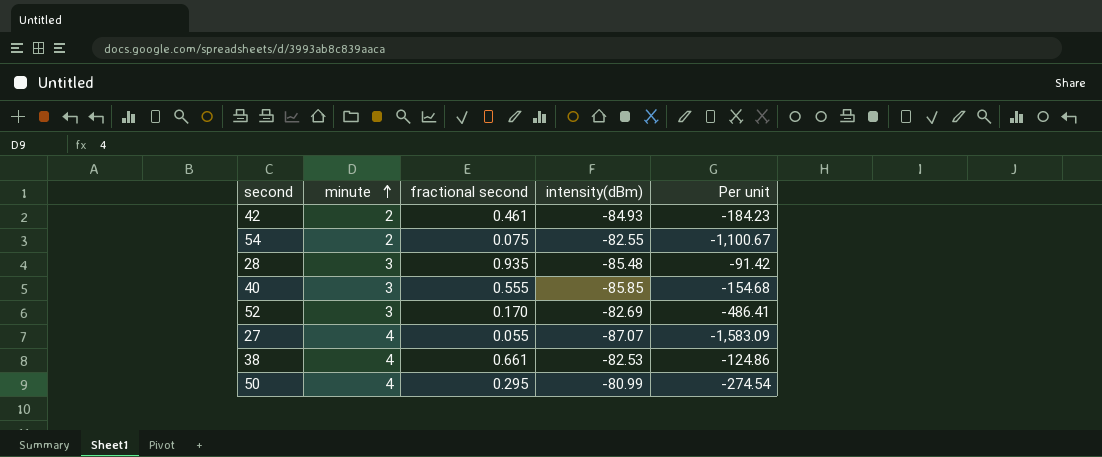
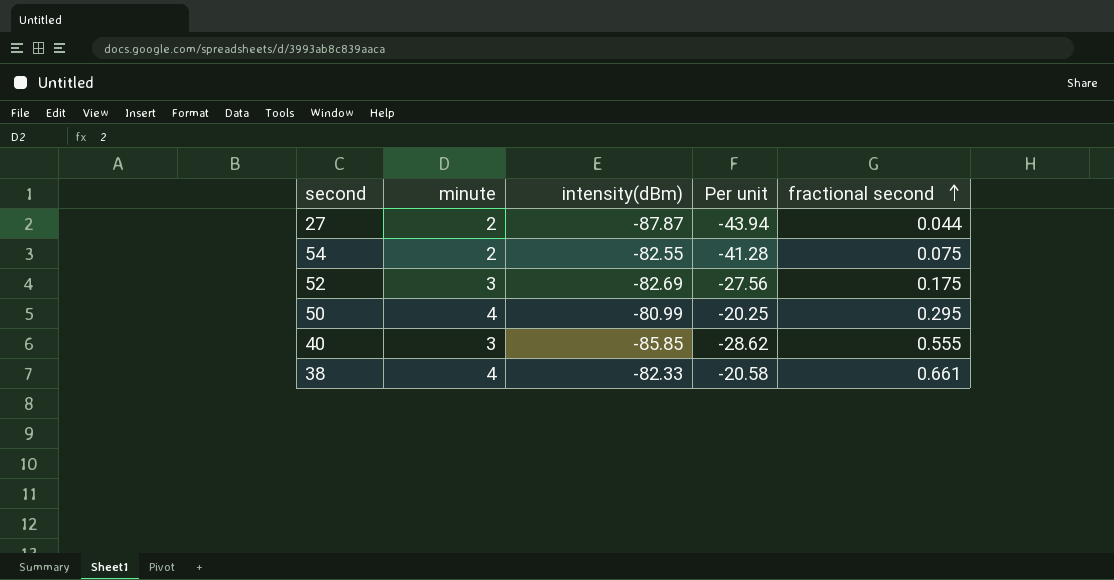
row order: minute ascending -> fractional second ascending
column Per unit | formula: [intensity(dBm)] / [fractional second] -> [intensity(dBm)] / [minute]
column fractional second | position: 3 -> 5
row 42: 2 | 0.461 | -84.93 | -184.23 -> none
row 28: 3 | 0.935 | -85.48 | -91.42 -> none
27 | minute: 4 -> 2
27 | intensity(dBm): -87.07 -> -87.87
27 | fractional second: 0.055 -> 0.044
52 | fractional second: 0.170 -> 0.175
38 | intensity(dBm): -82.53 -> -82.33

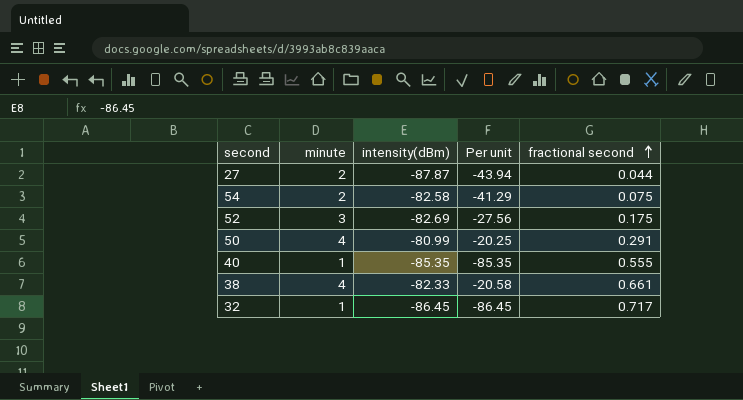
54 | intensity(dBm): -82.55 -> -82.58
54 | Per unit: -41.28 -> -41.29
50 | fractional second: 0.295 -> 0.291
40 | minute: 3 -> 1
40 | intensity(dBm): -85.85 -> -85.35
40 | Per unit: -28.62 -> -85.35
row 32: none -> 1 | -86.45 | -86.45 | 0.717

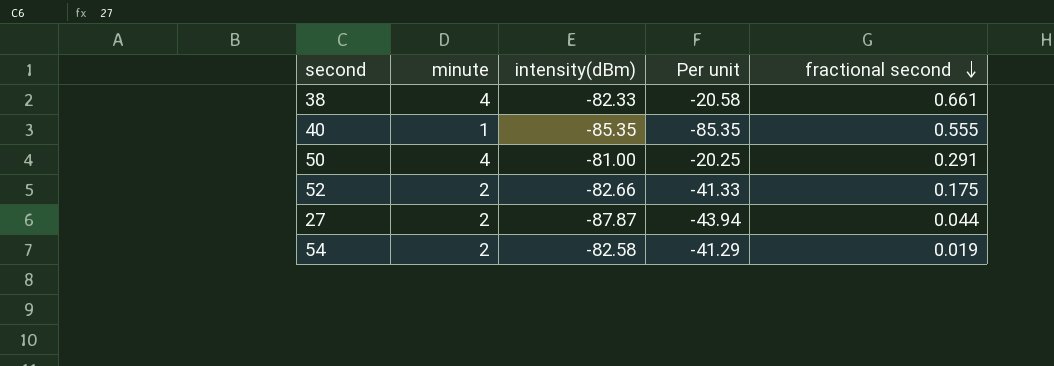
row order: fractional second ascending -> fractional second descending
row 32: 1 | -86.45 | -86.45 | 0.717 -> none
50 | intensity(dBm): -80.99 -> -81.00
52 | minute: 3 -> 2
52 | intensity(dBm): -82.69 -> -82.66
52 | Per unit: -27.56 -> -41.33
54 | fractional second: 0.075 -> 0.019

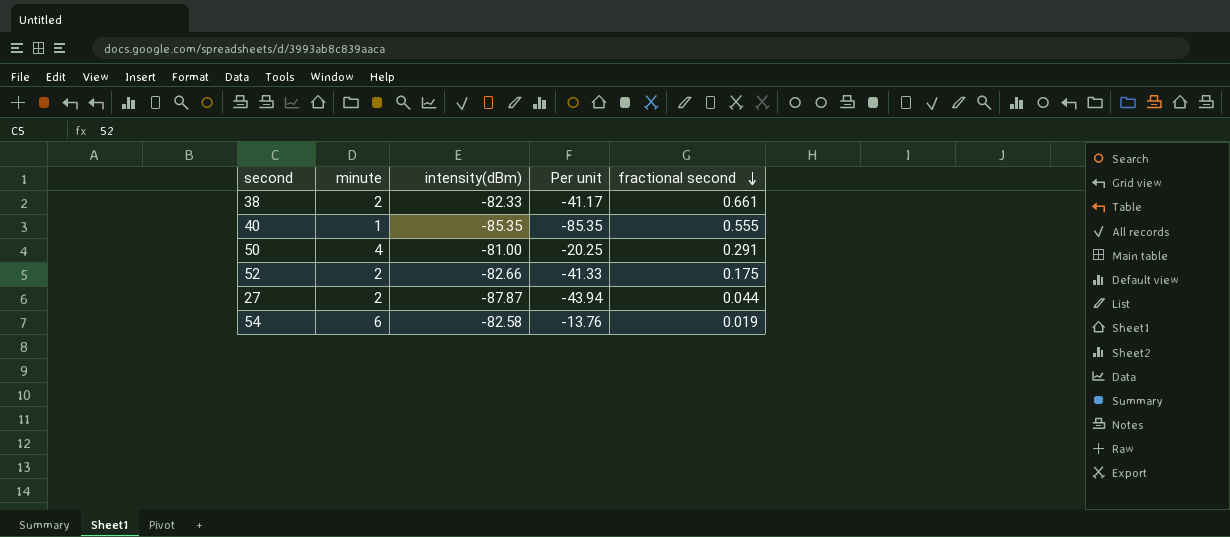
38 | minute: 4 -> 2
38 | Per unit: -20.58 -> -41.17
54 | minute: 2 -> 6
54 | Per unit: -41.29 -> -13.76

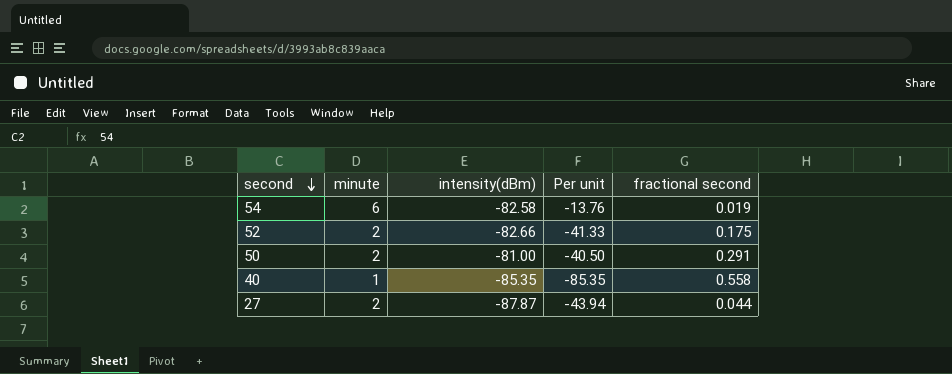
row order: fractional second descending -> second descending
row 38: 2 | -82.33 | -41.17 | 0.661 -> none
50 | minute: 4 -> 2
50 | Per unit: -20.25 -> -40.50
40 | fractional second: 0.555 -> 0.558

